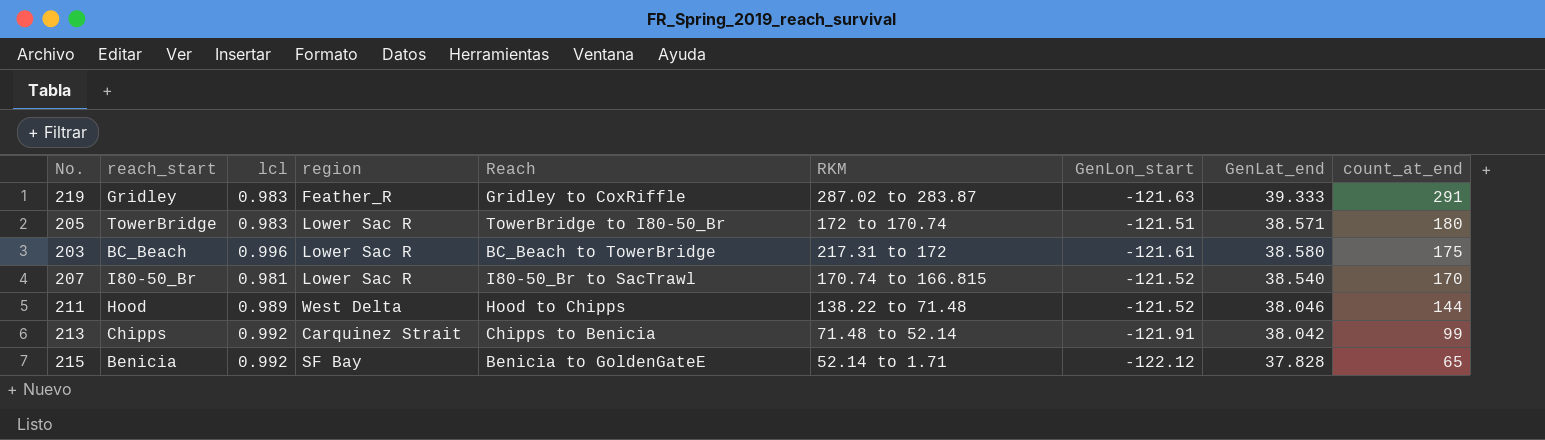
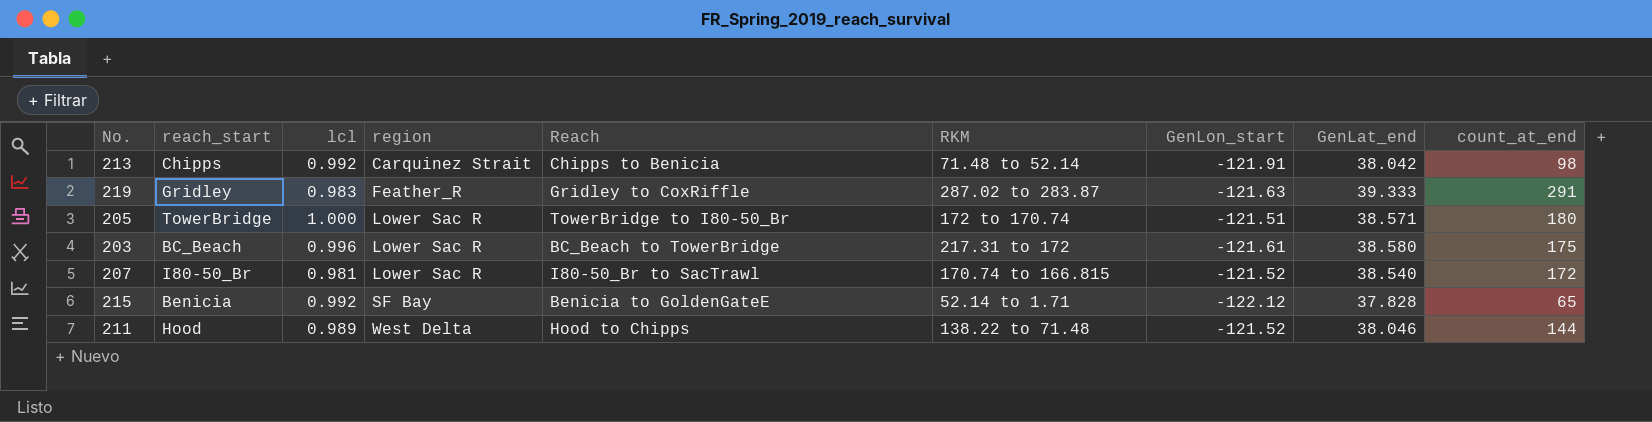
row order: count_at_end descending -> region ascending
213 | count_at_end: 99 -> 98
205 | lcl: 0.983 -> 1.000
207 | count_at_end: 170 -> 172

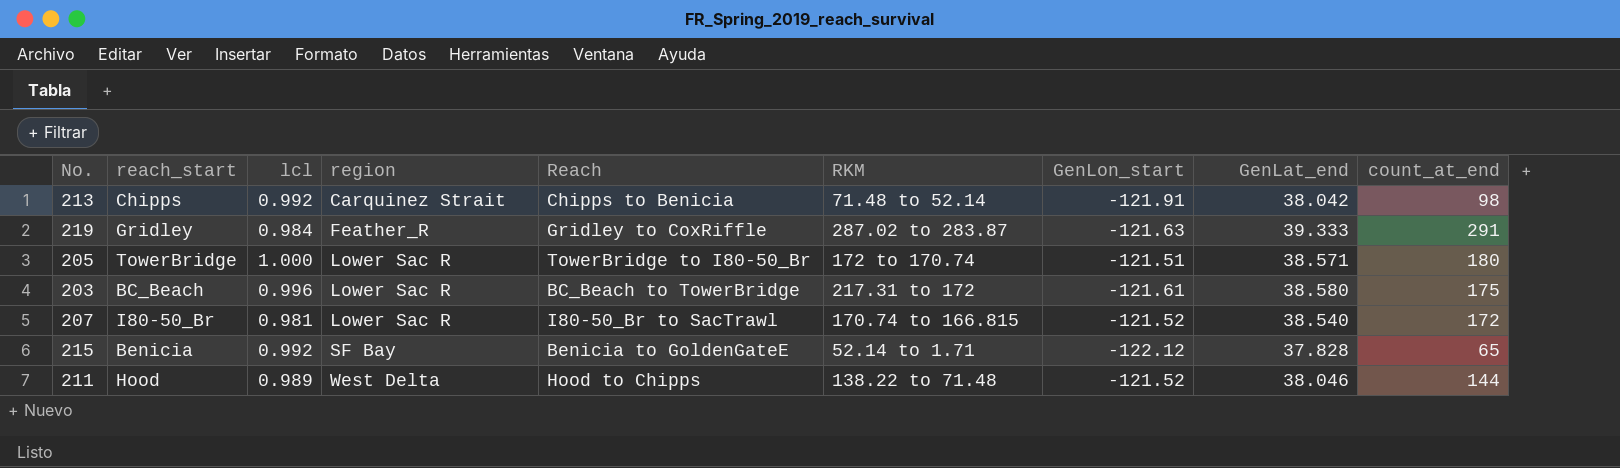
219 | lcl: 0.983 -> 0.984

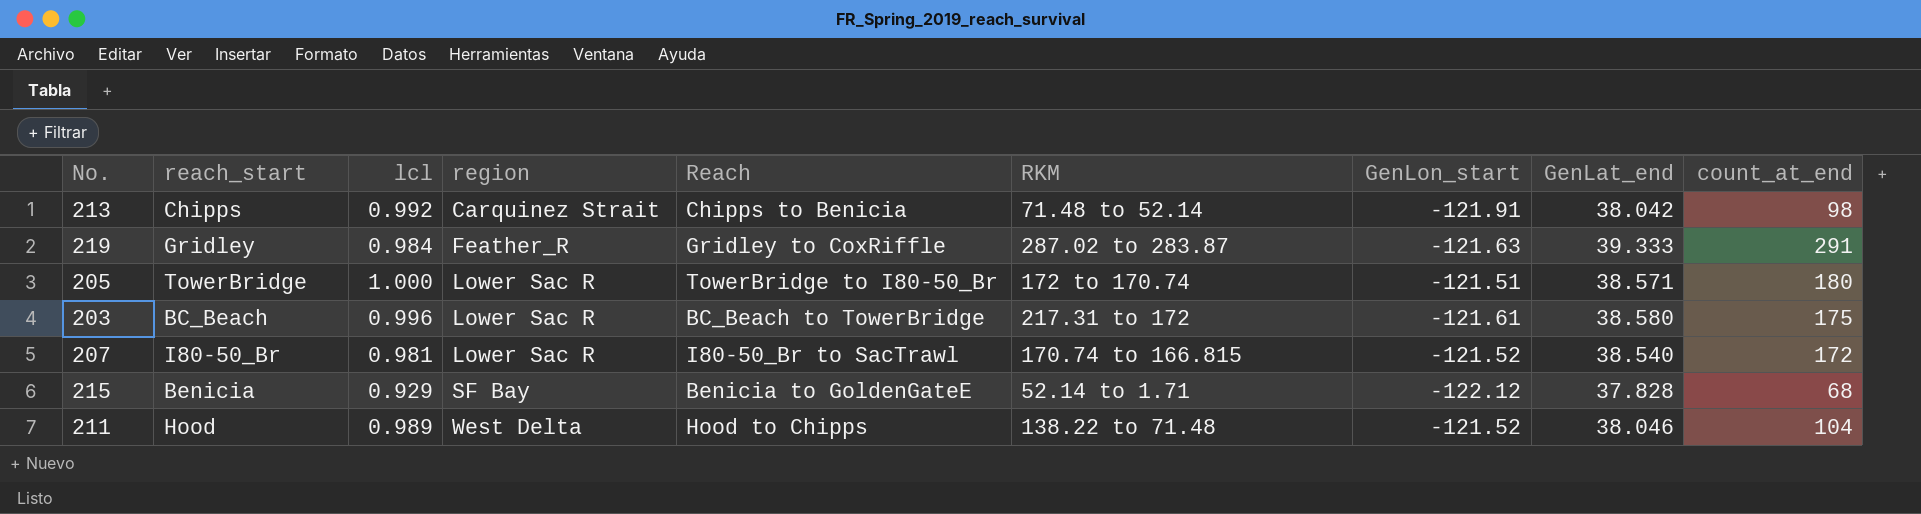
215 | lcl: 0.992 -> 0.929
215 | count_at_end: 65 -> 68
211 | count_at_end: 144 -> 104

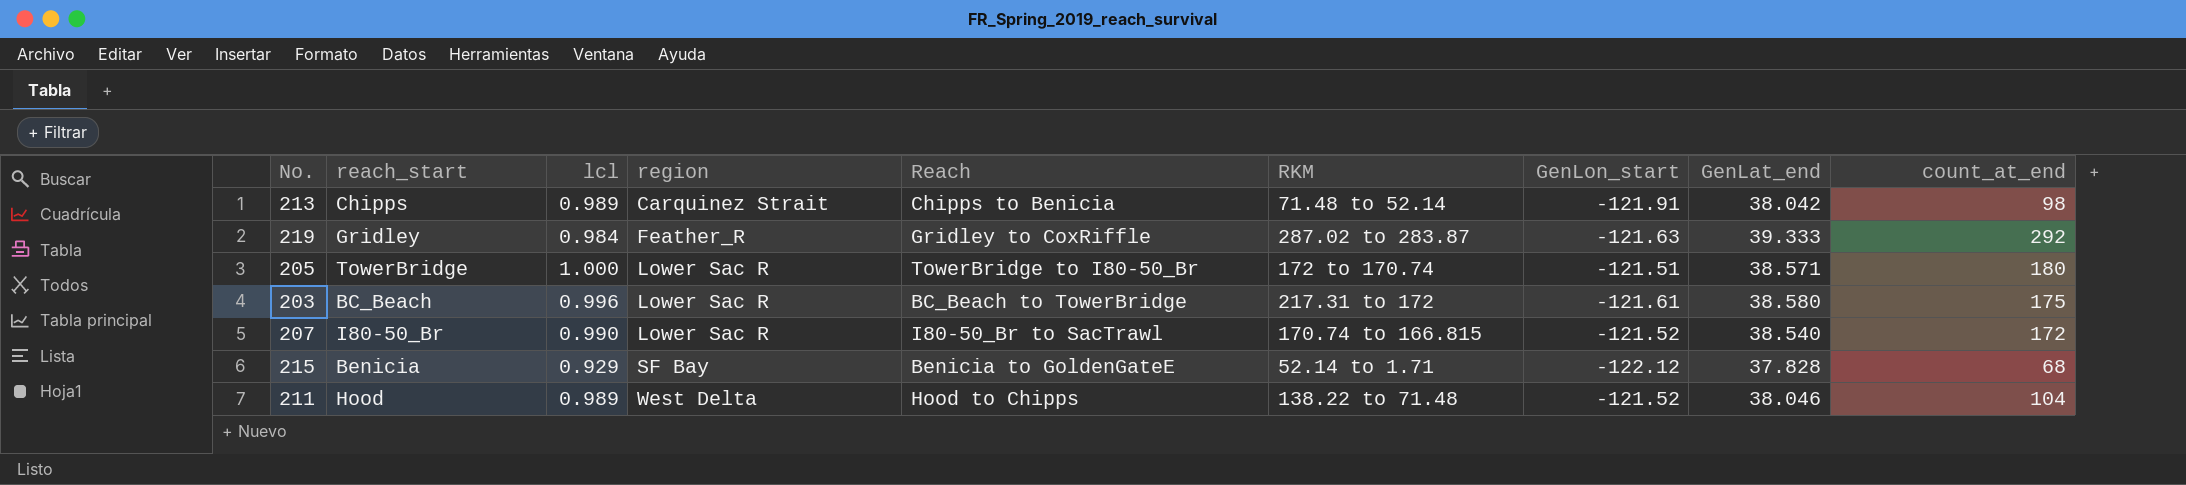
213 | lcl: 0.992 -> 0.989
219 | count_at_end: 291 -> 292
207 | lcl: 0.981 -> 0.990

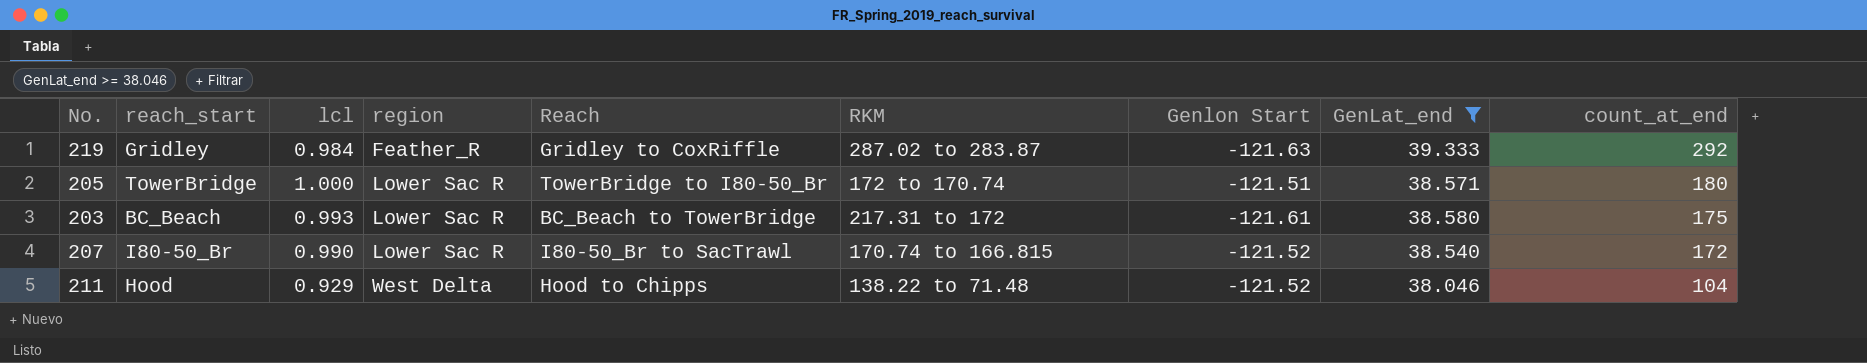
filter: none -> GenLat_end >= 38.046
column name: GenLon_start -> Genlon Start
203 | lcl: 0.996 -> 0.993
211 | lcl: 0.989 -> 0.929

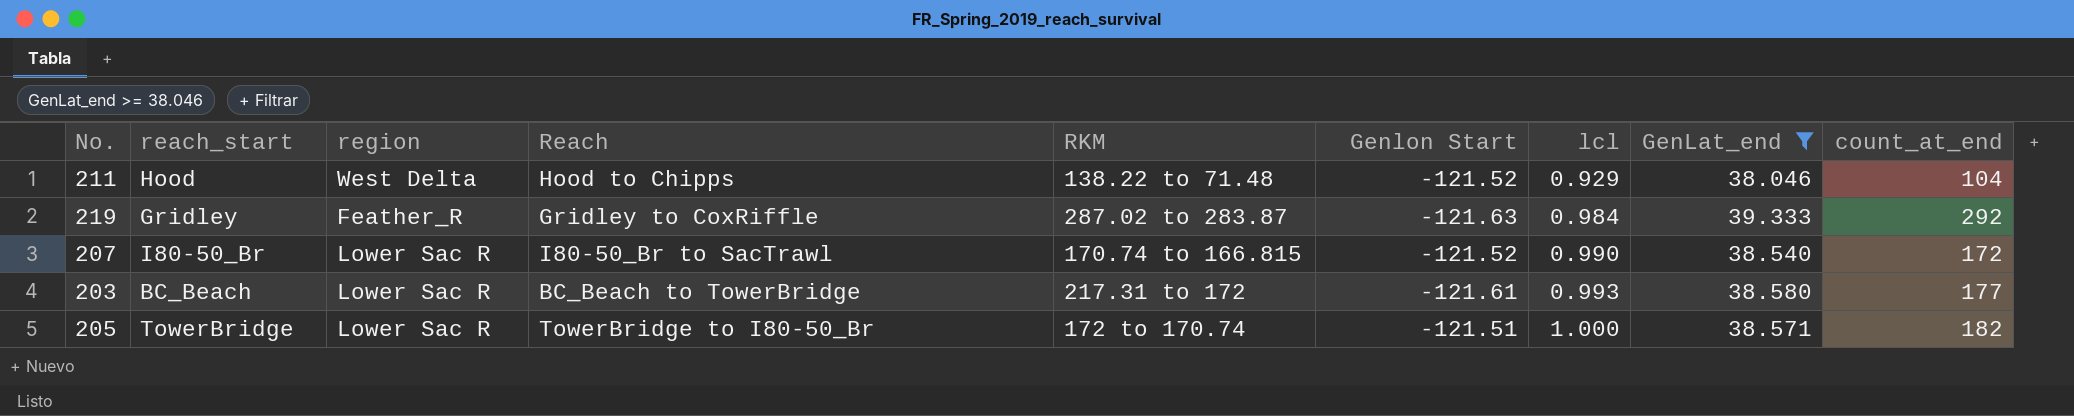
row order: region ascending -> lcl ascending
column lcl | position: 3 -> 7
203 | count_at_end: 175 -> 177
205 | count_at_end: 180 -> 182

